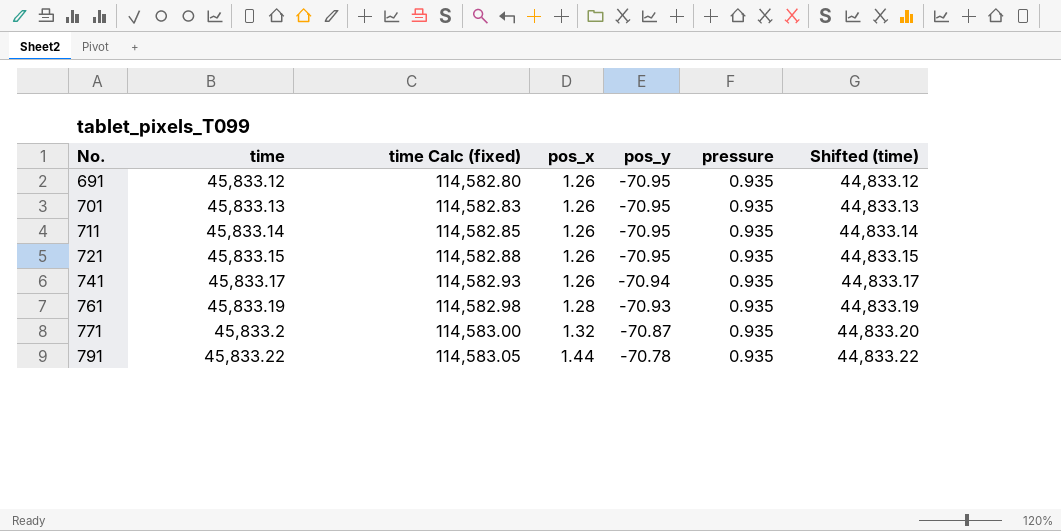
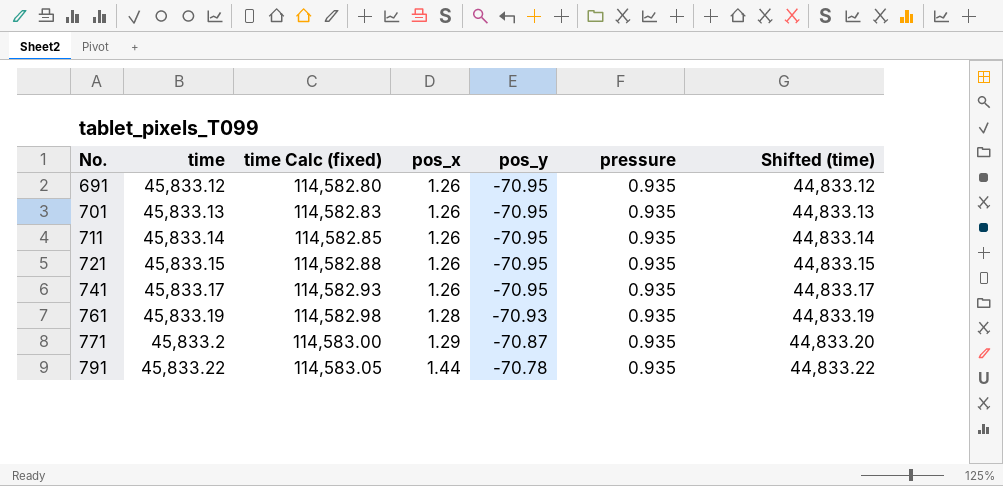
741 | pos_y: -70.94 -> -70.95
771 | pos_x: 1.32 -> 1.29

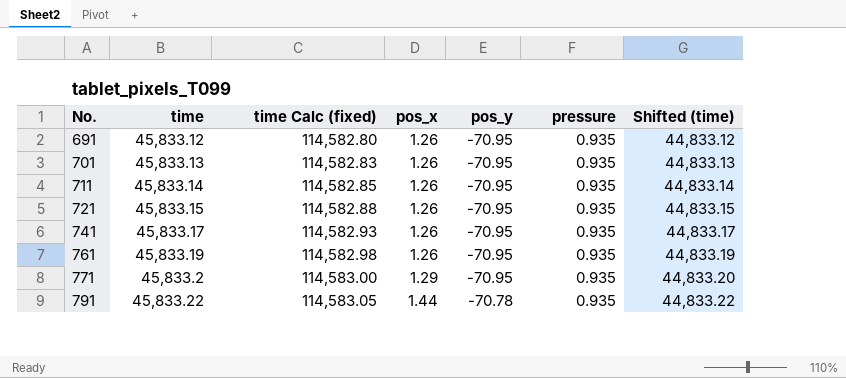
761 | pos_x: 1.28 -> 1.26
761 | pos_y: -70.93 -> -70.95
771 | pos_y: -70.87 -> -70.95

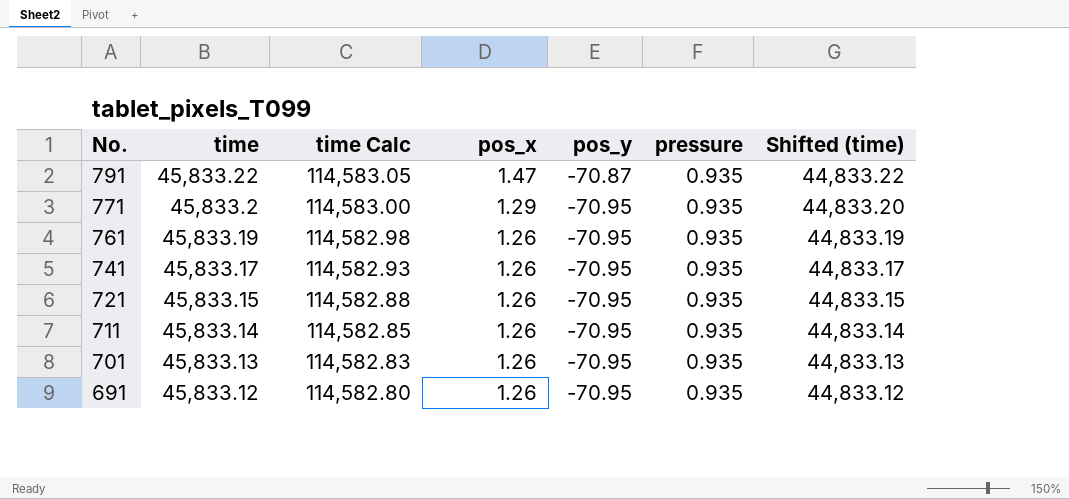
row order: No. ascending -> No. descending
column name: time Calc (fixed) -> time Calc
791 | pos_x: 1.44 -> 1.47
791 | pos_y: -70.78 -> -70.87

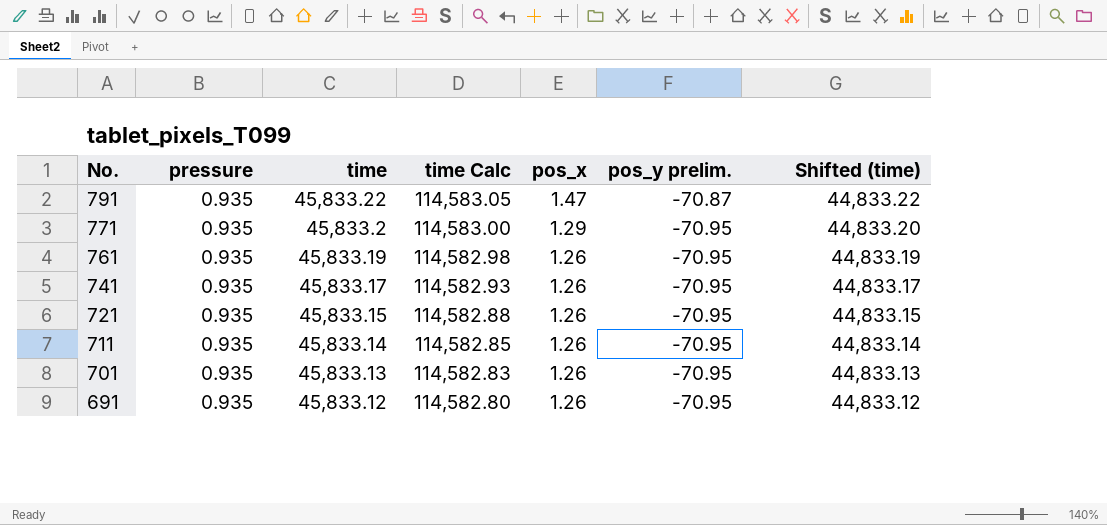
column pressure | position: 6 -> 2
column name: pos_y -> pos_y prelim.

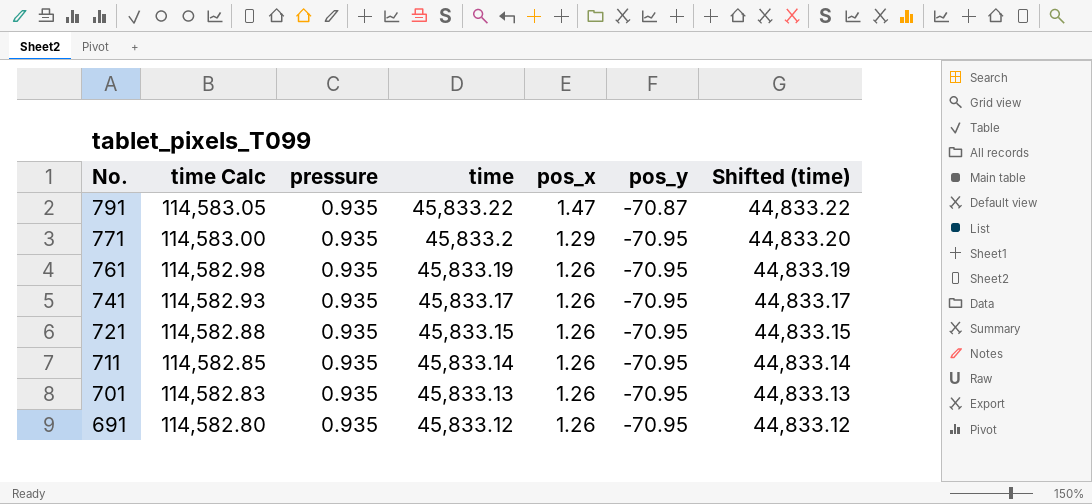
column time Calc | position: 4 -> 2
column name: pos_y prelim. -> pos_y

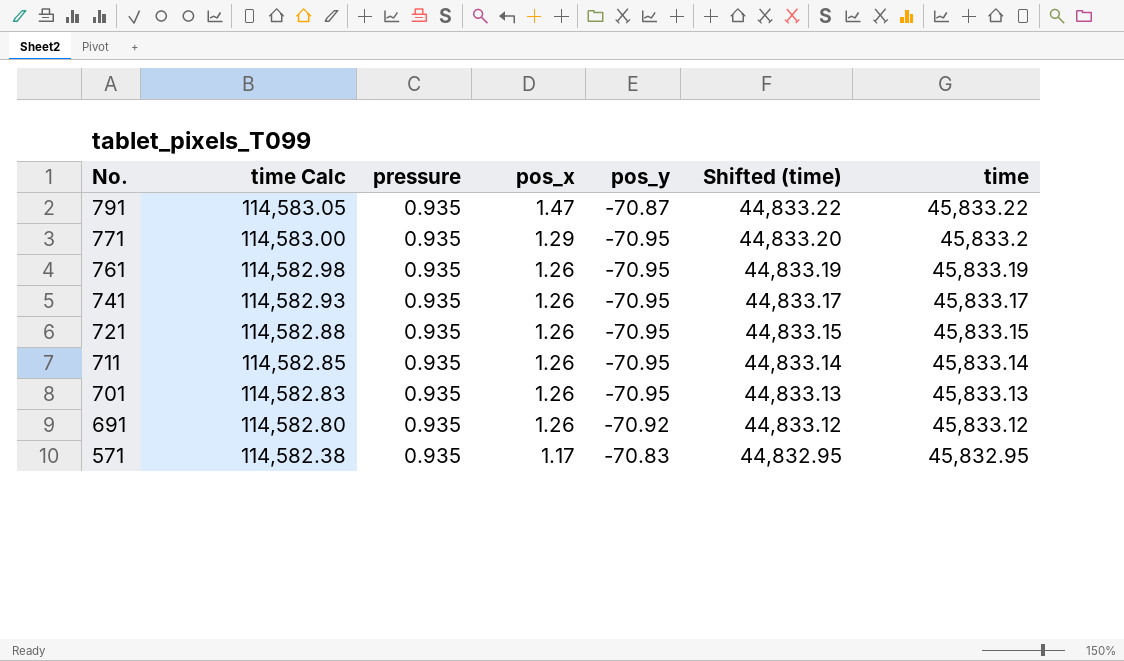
column time | position: 4 -> 7
691 | pos_y: -70.95 -> -70.92
row 571: none -> 114,582.38 | 0.935 | 1.17 | -70.83 | 44,832.95 | 45,832.95

